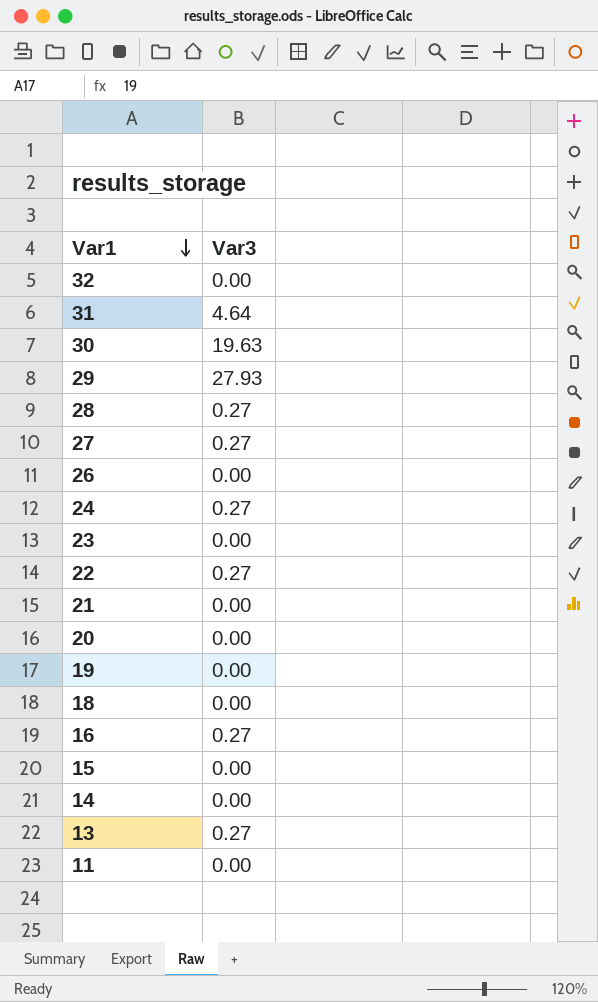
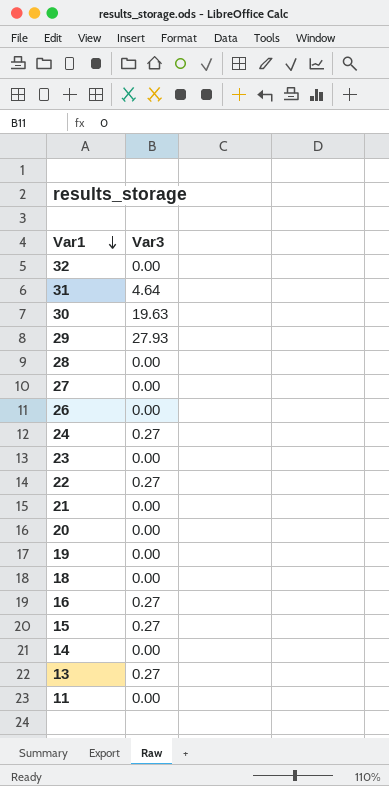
28 | Var3: 0.27 -> 0.00
27 | Var3: 0.27 -> 0.00
15 | Var3: 0.00 -> 0.27

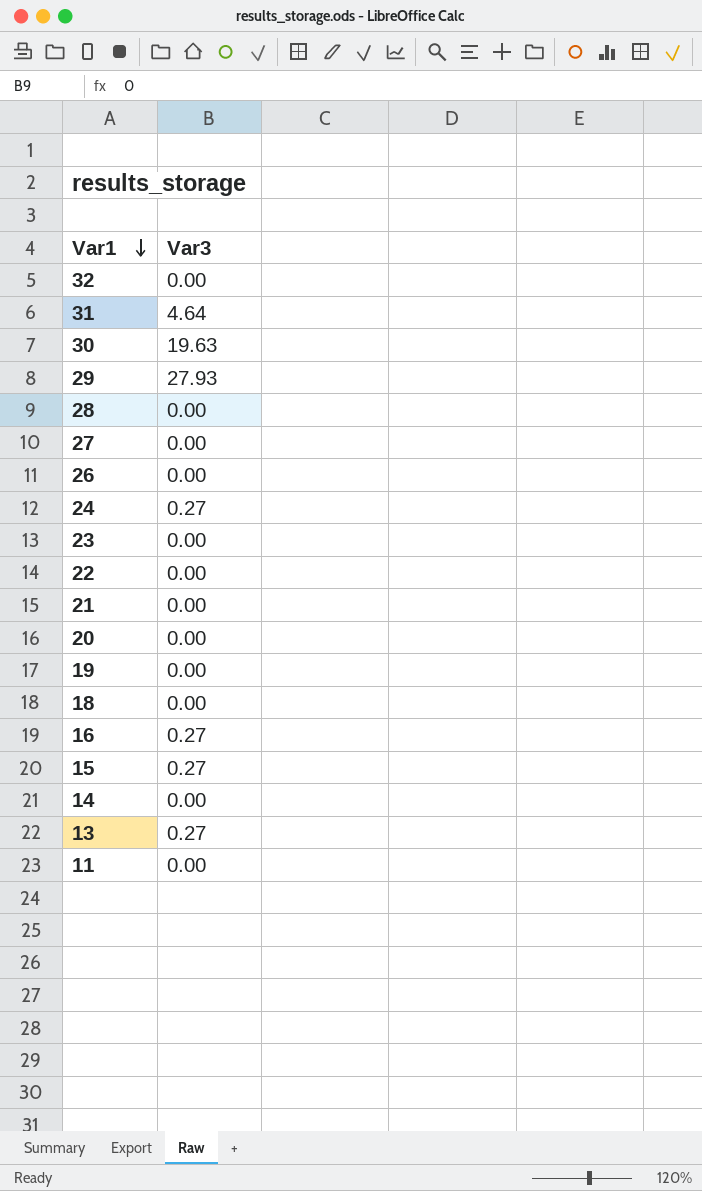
22 | Var3: 0.27 -> 0.00

